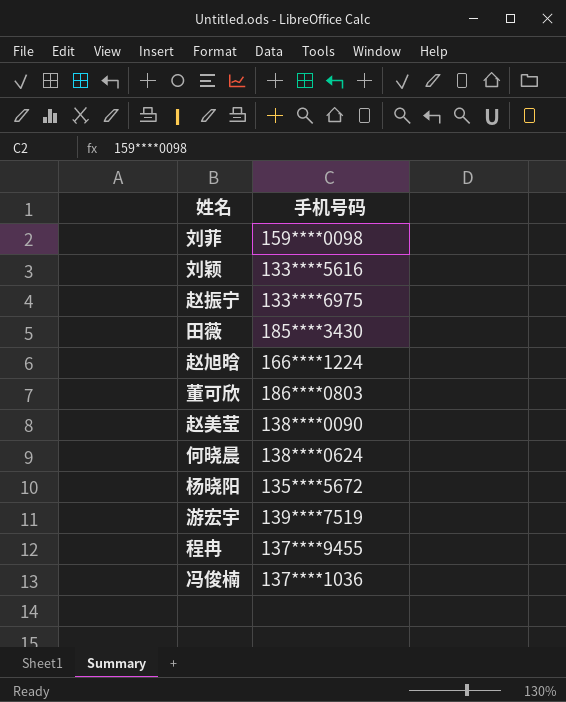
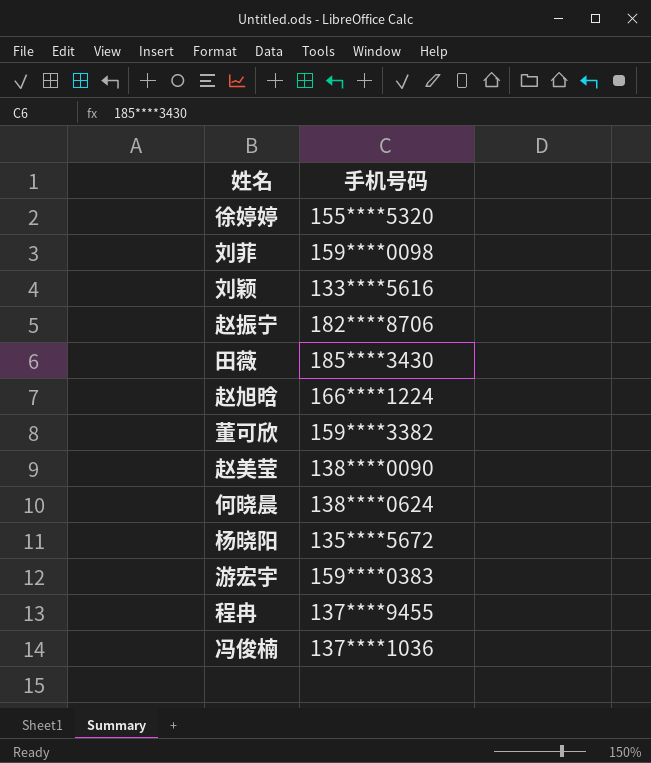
row 徐婷婷: none -> 155****5320
赵振宁 | 手机号码: 133****6975 -> 182****8706
董可欣 | 手机号码: 186****0803 -> 159****3382
游宏宇 | 手机号码: 139****7519 -> 159****0383

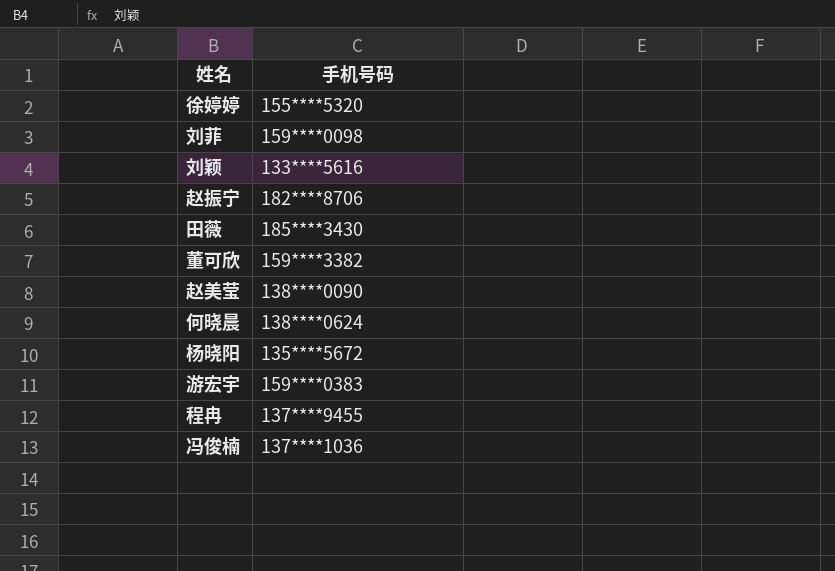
row 赵旭晗: 166****1224 -> none

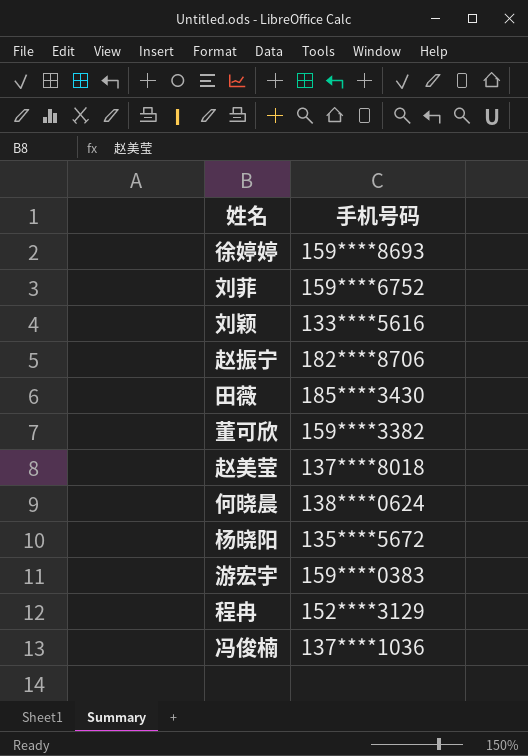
徐婷婷 | 手机号码: 155****5320 -> 159****8693
刘菲 | 手机号码: 159****0098 -> 159****6752
赵美莹 | 手机号码: 138****0090 -> 137****8018
程冉 | 手机号码: 137****9455 -> 152****3129

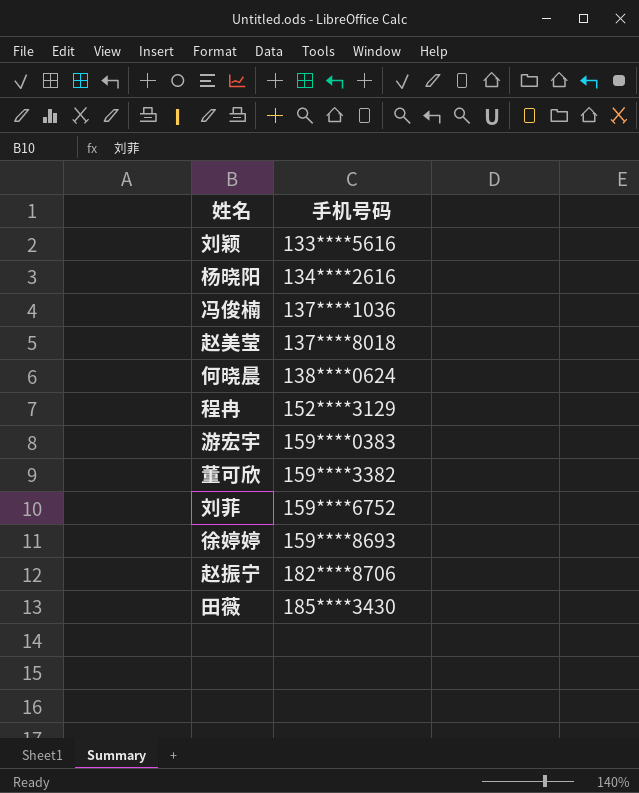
row order: none -> 手机号码 ascending
杨晓阳 | 手机号码: 135****5672 -> 134****2616

